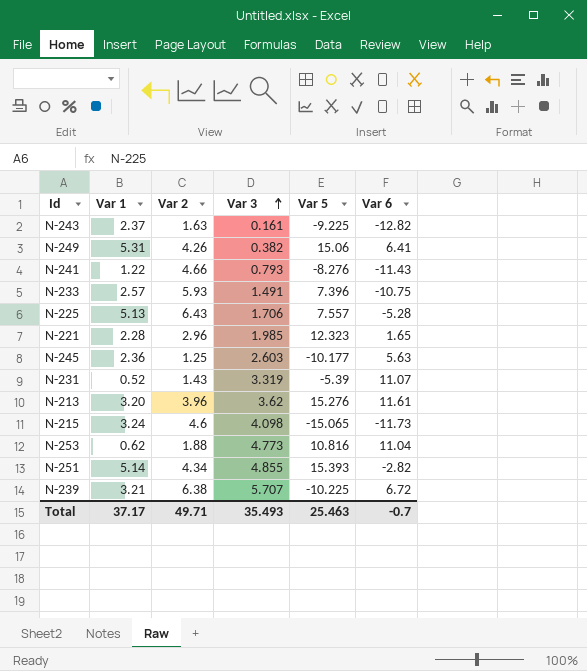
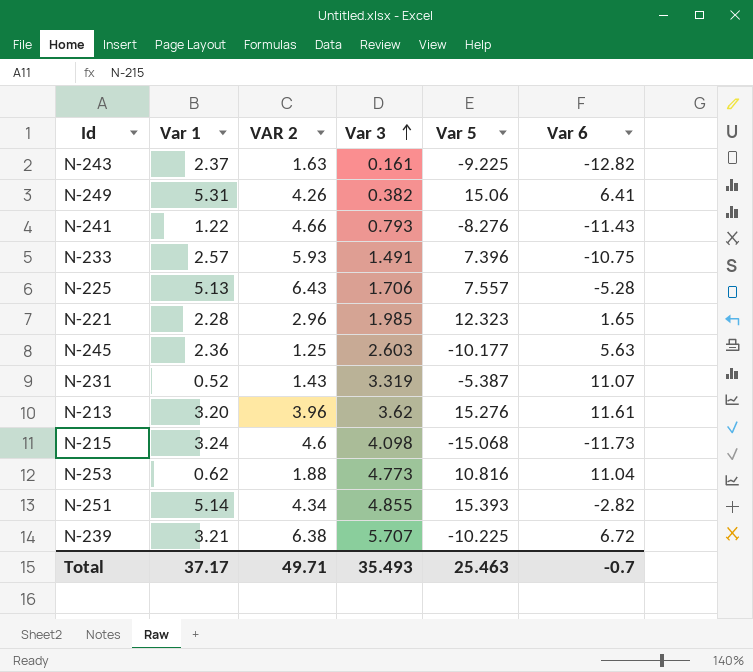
column name: Var 2 -> VAR 2
N-231 | Var 5: -5.39 -> -5.387
N-215 | Var 5: -15.065 -> -15.068

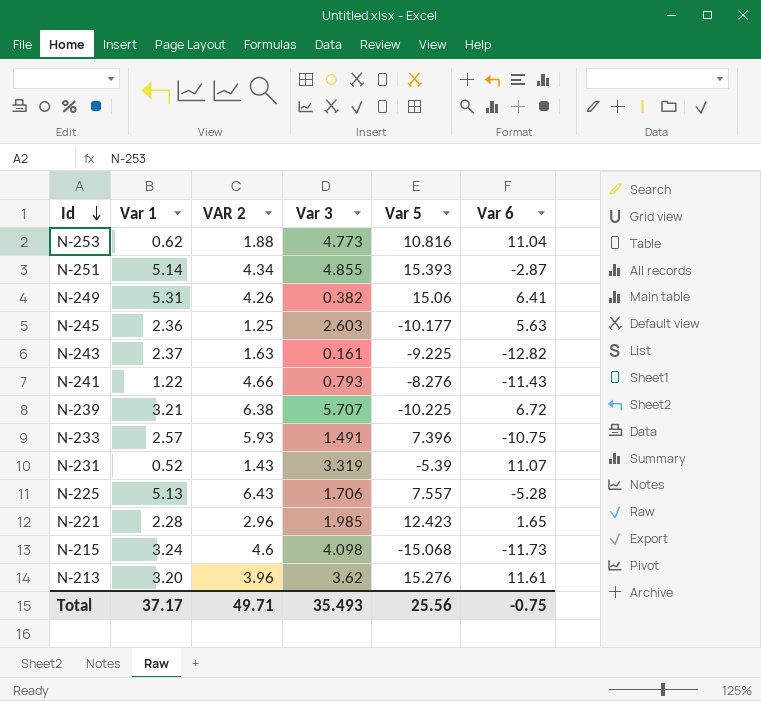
row order: Var 3 ascending -> Id descending
N-251 | Var 6: -2.82 -> -2.87
N-231 | Var 5: -5.387 -> -5.39
N-221 | Var 5: 12.323 -> 12.423
Total | Var 5: 25.463 -> 25.56
Total | Var 6: -0.7 -> -0.75

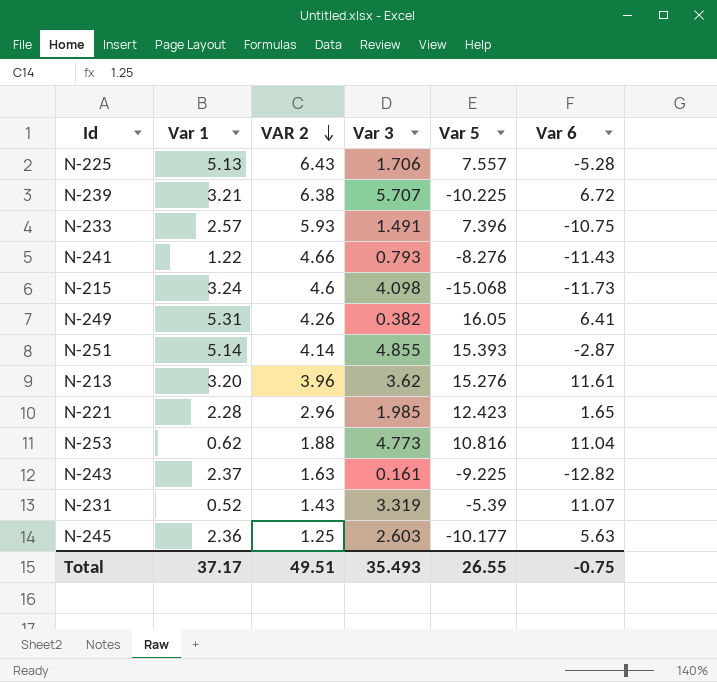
row order: Id descending -> VAR 2 descending
N-249 | Var 5: 15.06 -> 16.05
N-251 | VAR 2: 4.34 -> 4.14
Total | VAR 2: 49.71 -> 49.51
Total | Var 5: 25.56 -> 26.55

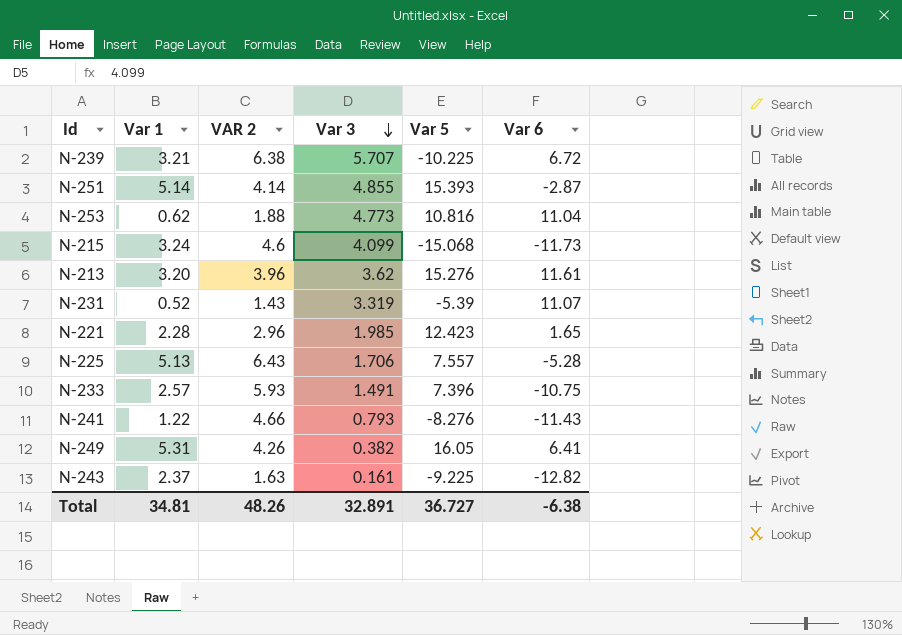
row order: VAR 2 descending -> Var 3 descending
row N-245: 2.36 | 1.25 | 2.603 | -10.177 | 5.63 -> none
N-215 | Var 3: 4.098 -> 4.099
Total | Var 1: 37.17 -> 34.81
Total | VAR 2: 49.51 -> 48.26
Total | Var 3: 35.493 -> 32.891
Total | Var 5: 26.55 -> 36.727
Total | Var 6: -0.75 -> -6.38

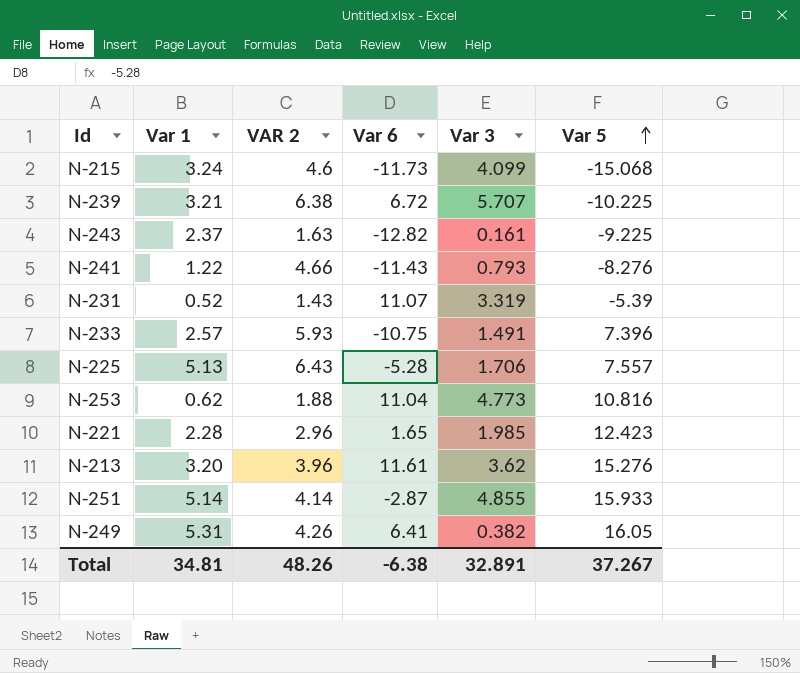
row order: Var 3 descending -> Var 5 ascending
column Var 6 | position: 6 -> 4
N-251 | Var 5: 15.393 -> 15.933
Total | Var 5: 36.727 -> 37.267

